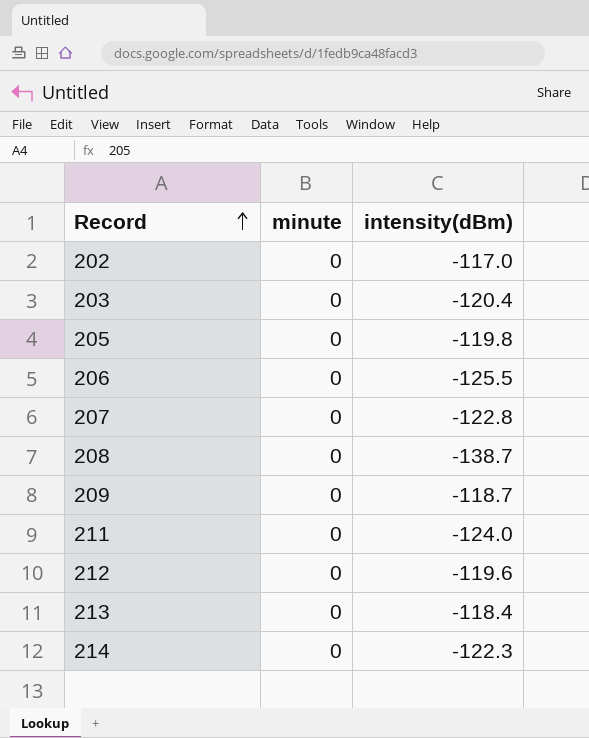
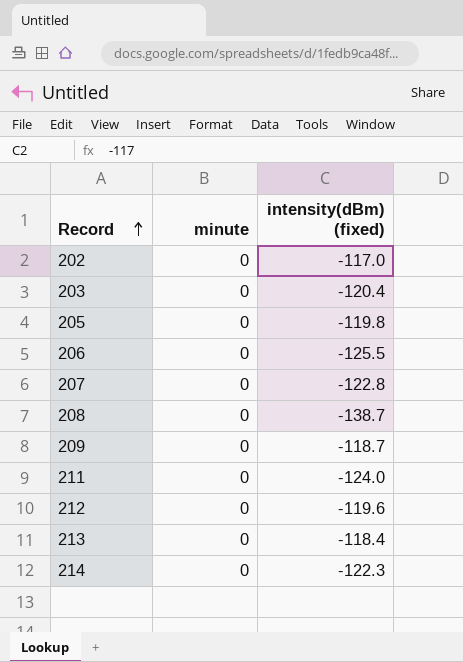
column name: intensity(dBm) -> intensity(dBm) (fixed)

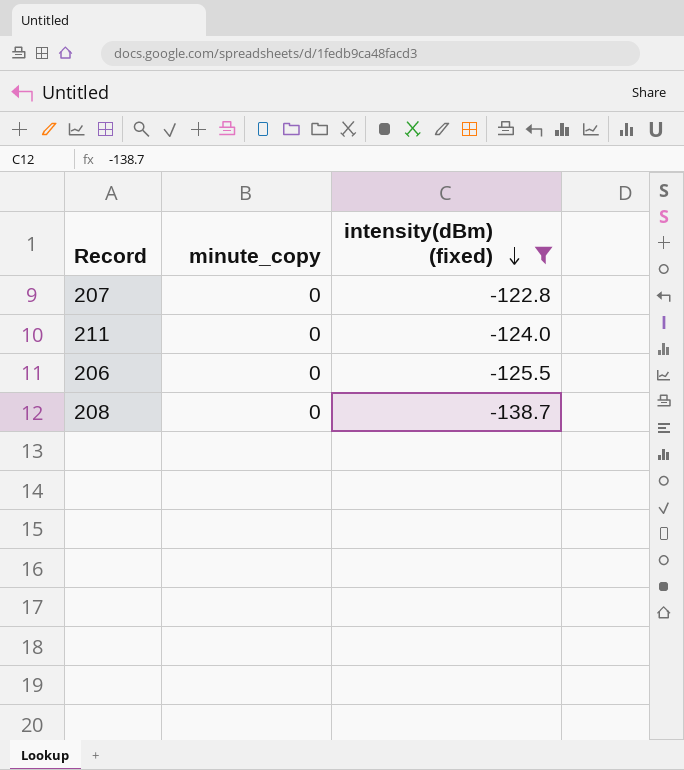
filter: none -> intensity(dBm) (fixed) <= -122.8
row order: Record ascending -> intensity(dBm) (fixed) descending
column name: minute -> minute_copy

